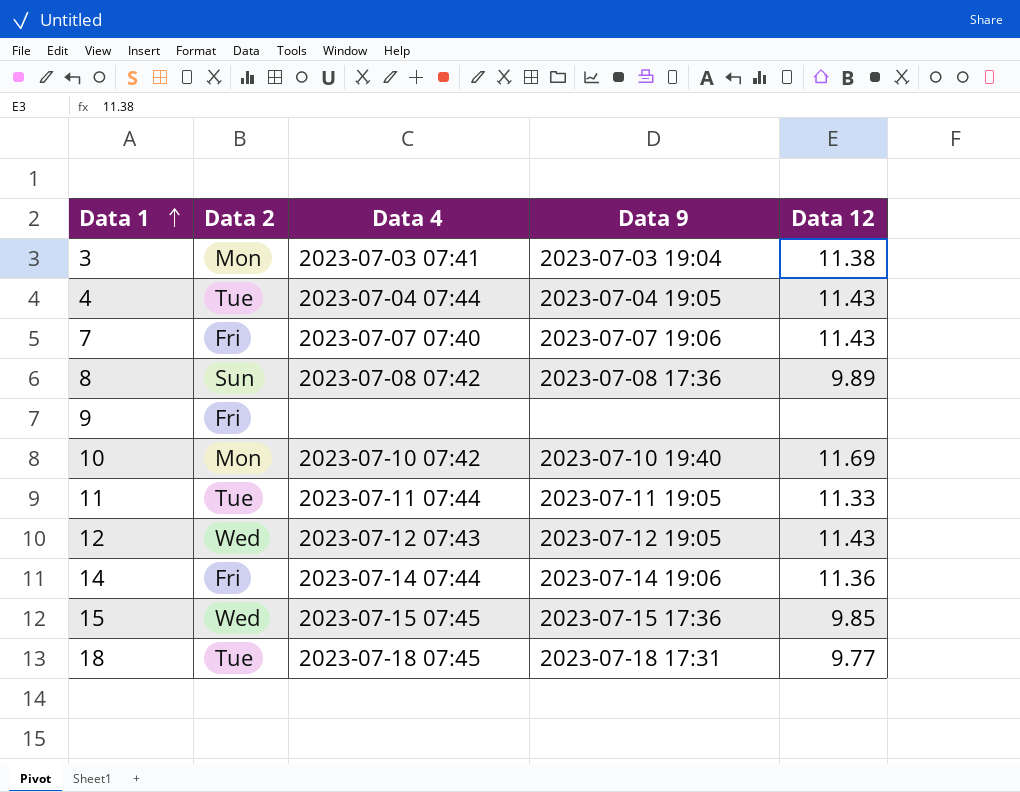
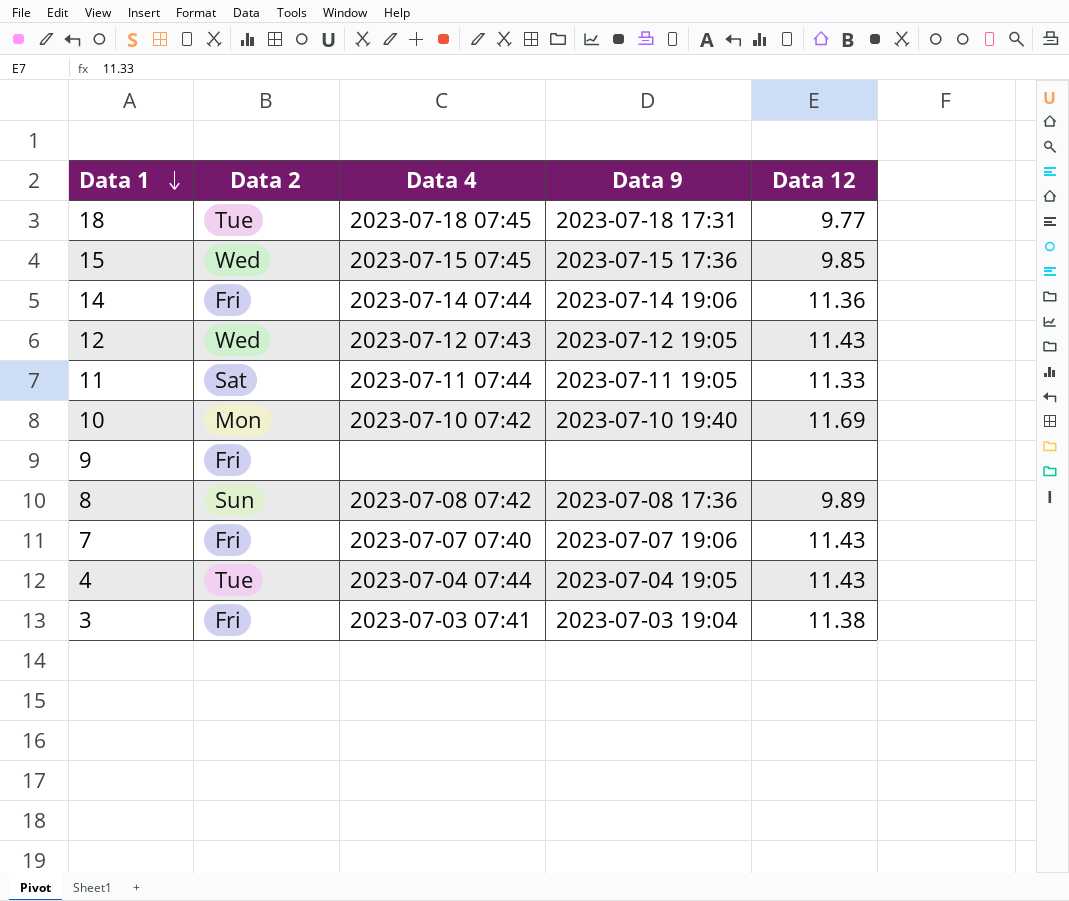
row order: Data 1 ascending -> Data 1 descending
11 | Data 2: Tue -> Sat
3 | Data 2: Mon -> Fri

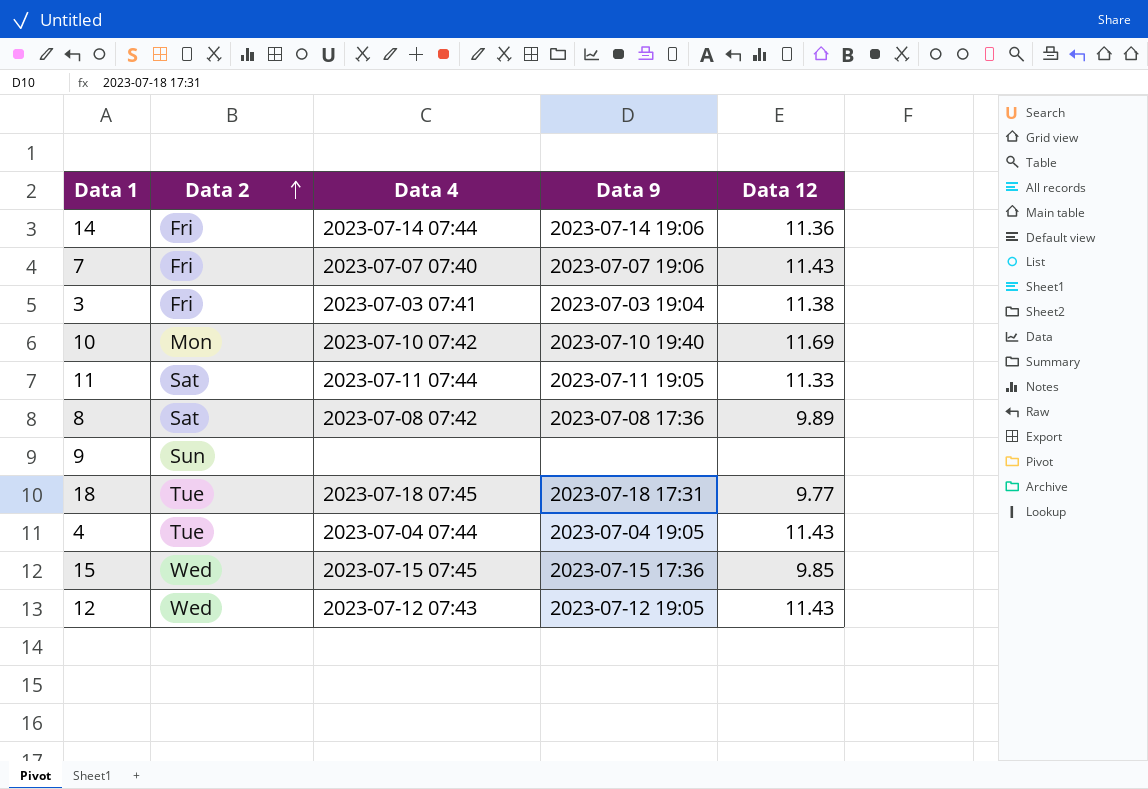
row order: Data 1 descending -> Data 2 ascending
8 | Data 2: Sun -> Sat
9 | Data 2: Fri -> Sun

